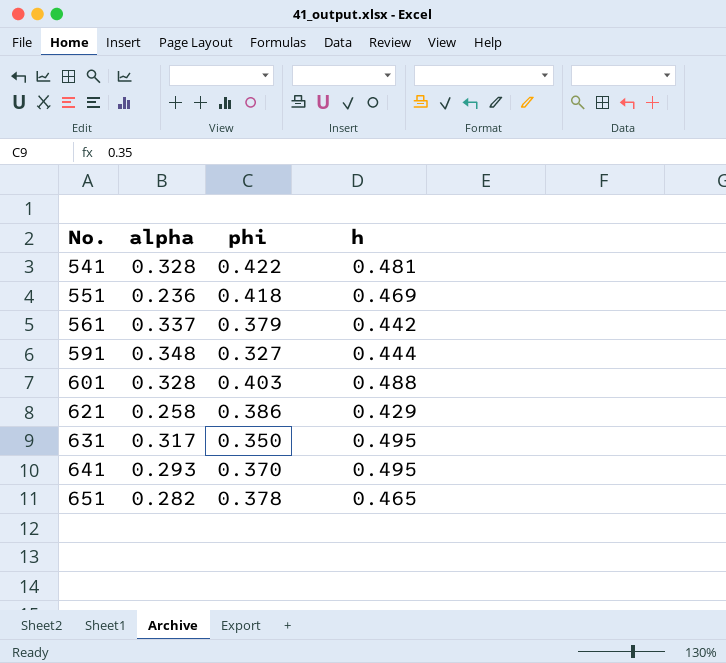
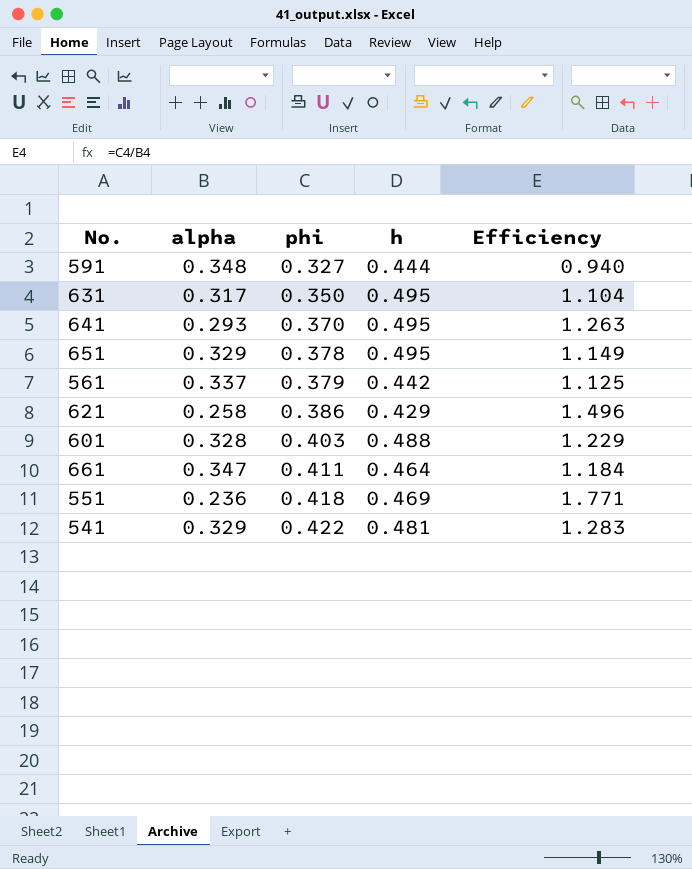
row order: No. ascending -> phi ascending
column Efficiency | formula: none -> [phi] / [alpha]
651 | alpha: 0.282 -> 0.329
651 | h: 0.465 -> 0.495
row 661: none -> 0.347 | 0.411 | 0.464 | 1.184
541 | alpha: 0.328 -> 0.329

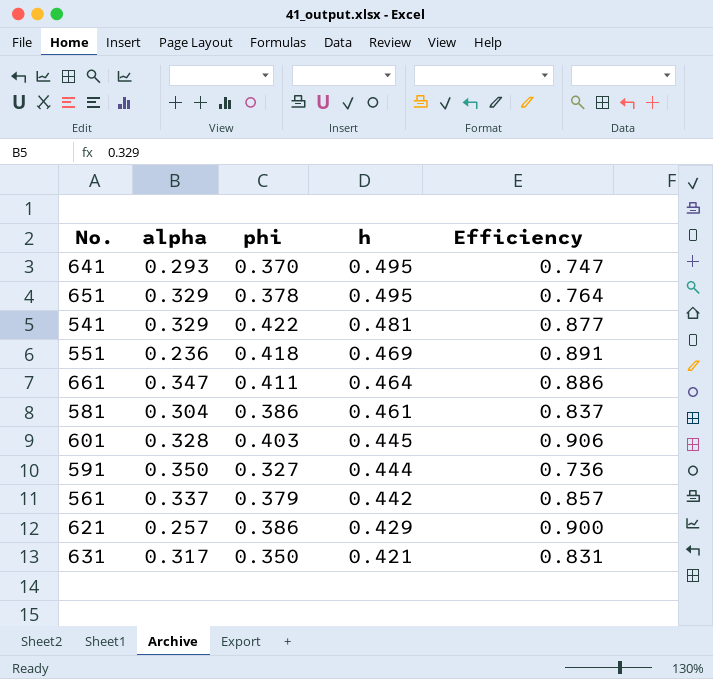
row order: phi ascending -> h descending
column Efficiency | formula: [phi] / [alpha] -> [phi] / [h]
row 581: none -> 0.304 | 0.386 | 0.461 | 0.837
601 | h: 0.488 -> 0.445
591 | alpha: 0.348 -> 0.350
621 | alpha: 0.258 -> 0.257
631 | h: 0.495 -> 0.421

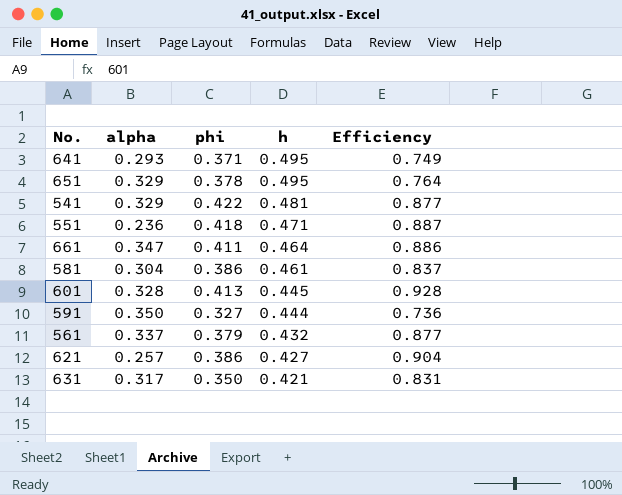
641 | phi: 0.370 -> 0.371
641 | Efficiency: 0.747 -> 0.749
551 | h: 0.469 -> 0.471
551 | Efficiency: 0.891 -> 0.887
601 | phi: 0.403 -> 0.413
601 | Efficiency: 0.906 -> 0.928
561 | h: 0.442 -> 0.432
561 | Efficiency: 0.857 -> 0.877
621 | h: 0.429 -> 0.427
621 | Efficiency: 0.900 -> 0.904

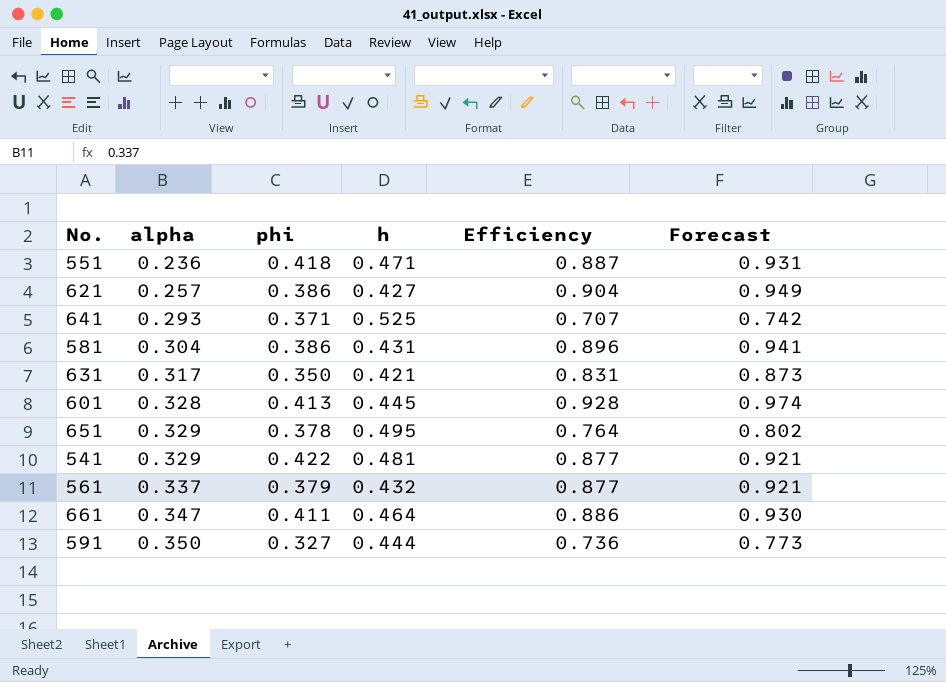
row order: h descending -> alpha ascending
column Forecast | formula: none -> [Efficiency] * 1.05
641 | h: 0.495 -> 0.525
641 | Efficiency: 0.749 -> 0.707
581 | h: 0.461 -> 0.431
581 | Efficiency: 0.837 -> 0.896

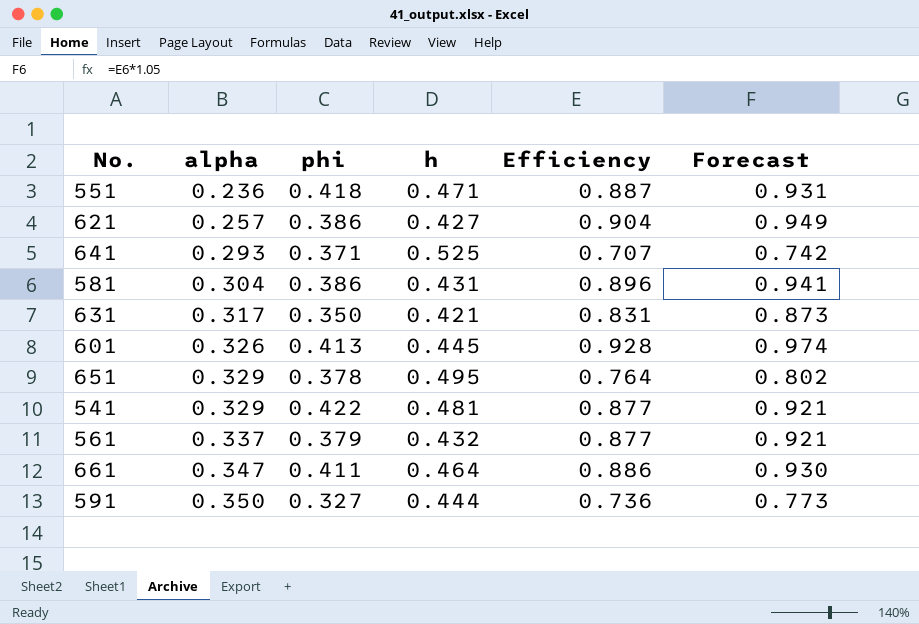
601 | alpha: 0.328 -> 0.326

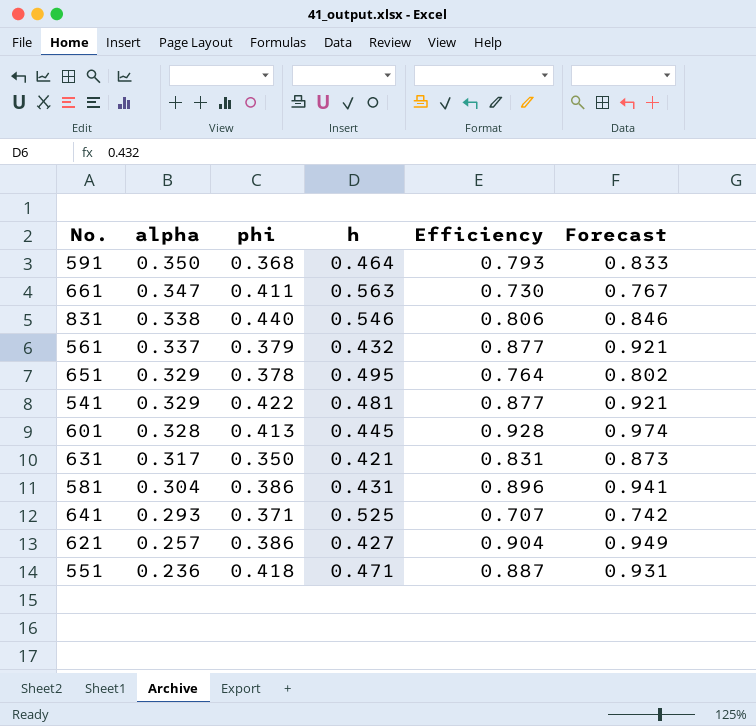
row order: alpha ascending -> alpha descending
591 | phi: 0.327 -> 0.368
591 | h: 0.444 -> 0.464
591 | Efficiency: 0.736 -> 0.793
591 | Forecast: 0.773 -> 0.833
661 | h: 0.464 -> 0.563
661 | Efficiency: 0.886 -> 0.730
661 | Forecast: 0.930 -> 0.767
row 831: none -> 0.338 | 0.440 | 0.546 | 0.806 | 0.846
601 | alpha: 0.326 -> 0.328

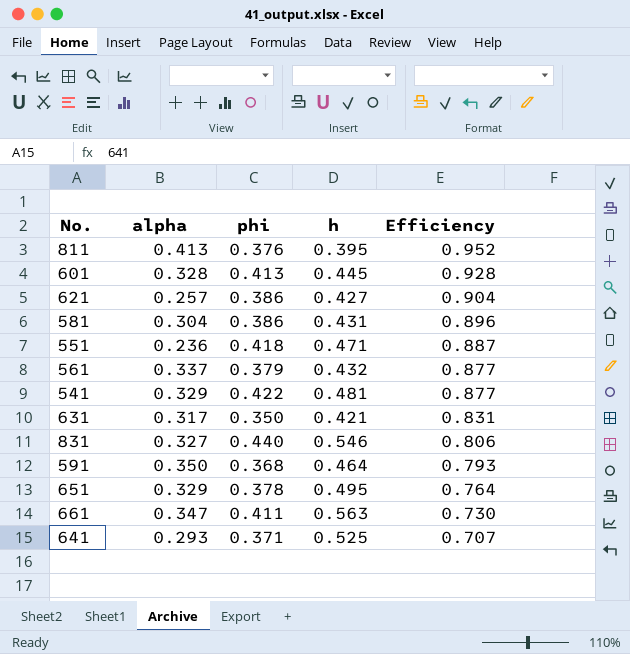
row order: alpha descending -> Efficiency descending
column Forecast | formula: [Efficiency] * 1.05 -> none
row 811: none -> 0.413 | 0.376 | 0.395 | 0.952
831 | alpha: 0.338 -> 0.327

